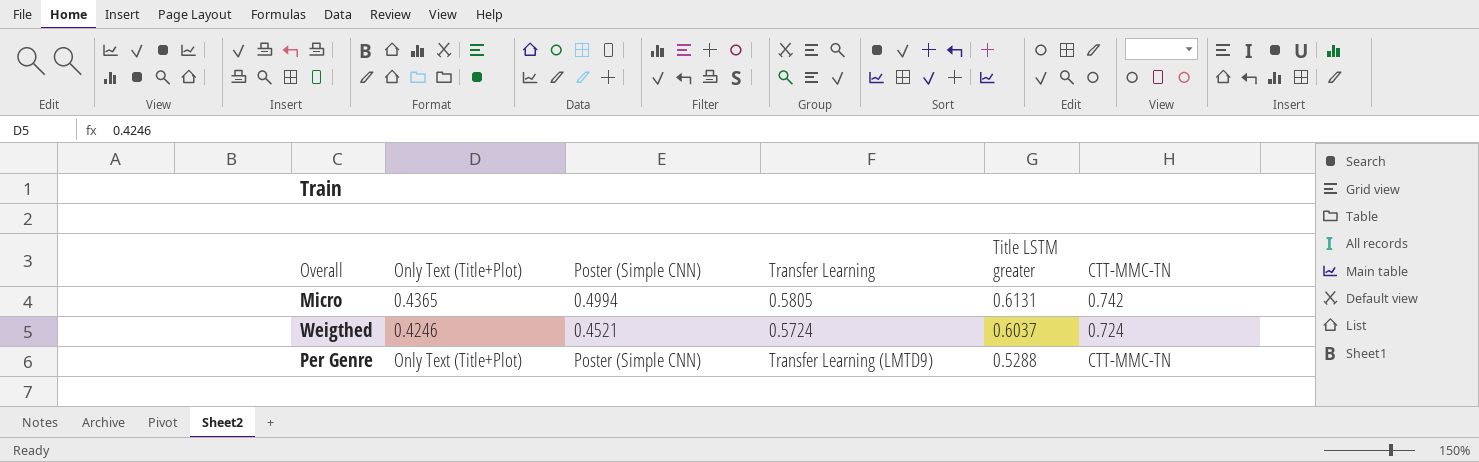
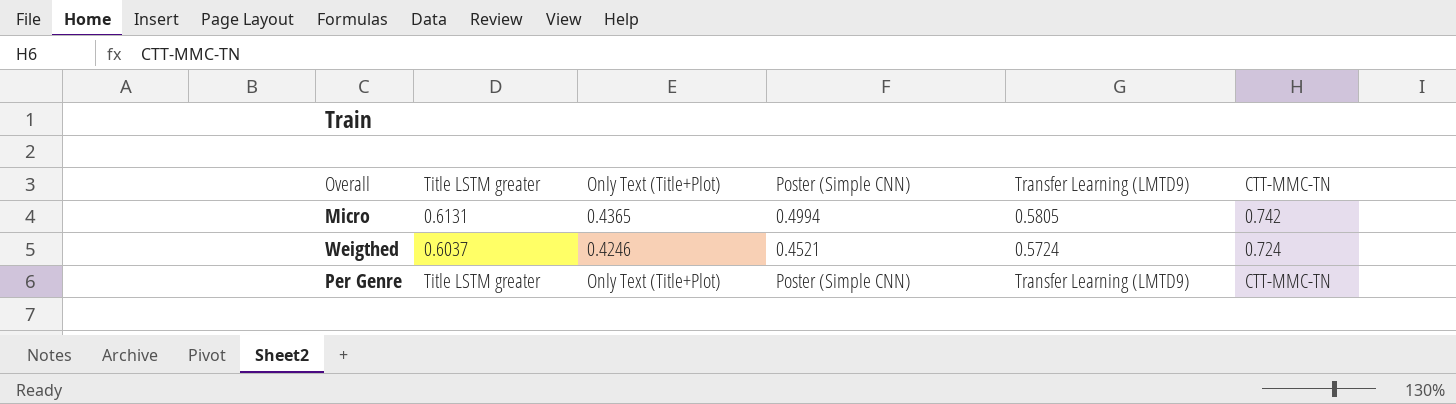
column Title LSTM greater | position: 5 -> 2
column name: Transfer Learning -> Transfer Learning (LMTD9)
Per Genre | Title LSTM greater: 0.5288 -> Title LSTM greater

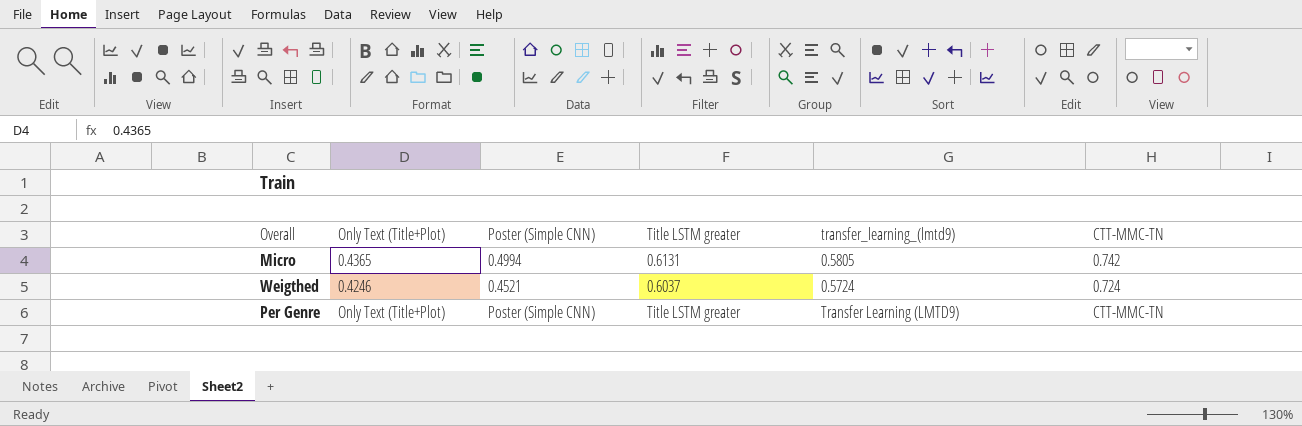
column Title LSTM greater | position: 2 -> 4
column name: Transfer Learning (LMTD9) -> transfer_learning_(lmtd9)

